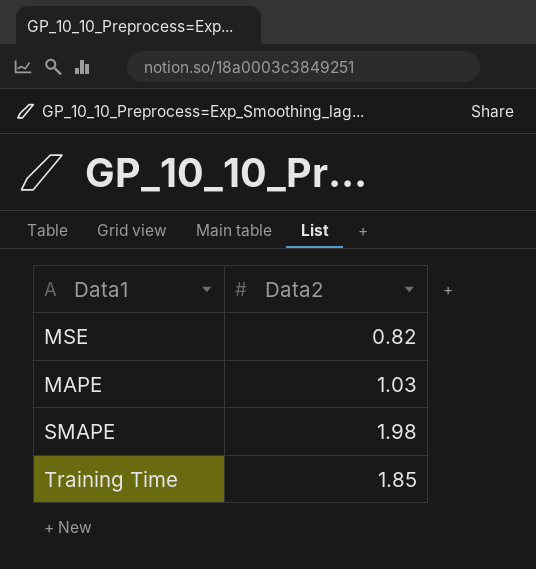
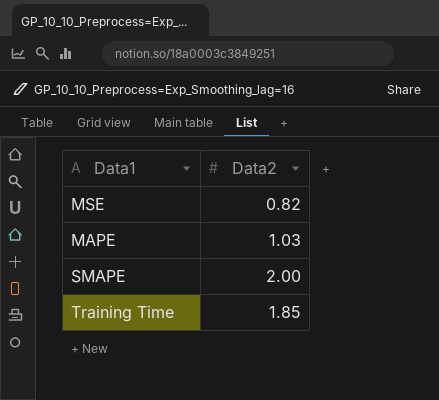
SMAPE | Data2: 1.98 -> 2.00

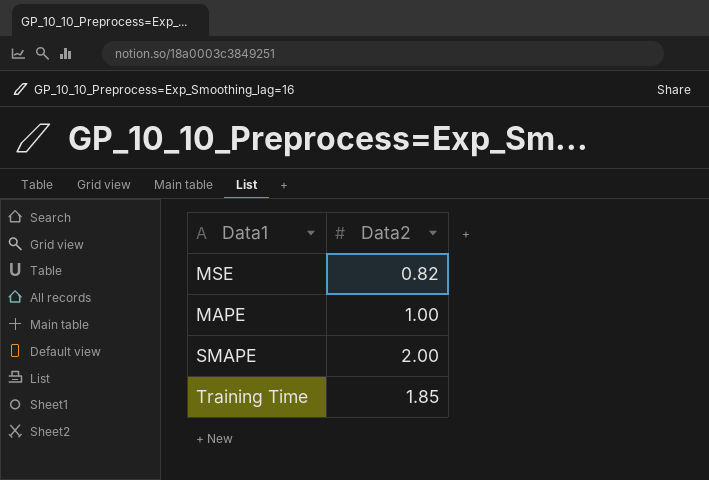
MAPE | Data2: 1.03 -> 1.00

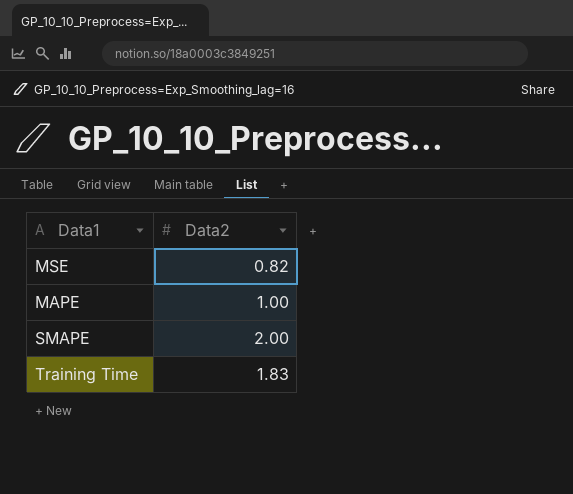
Training Time | Data2: 1.85 -> 1.83

